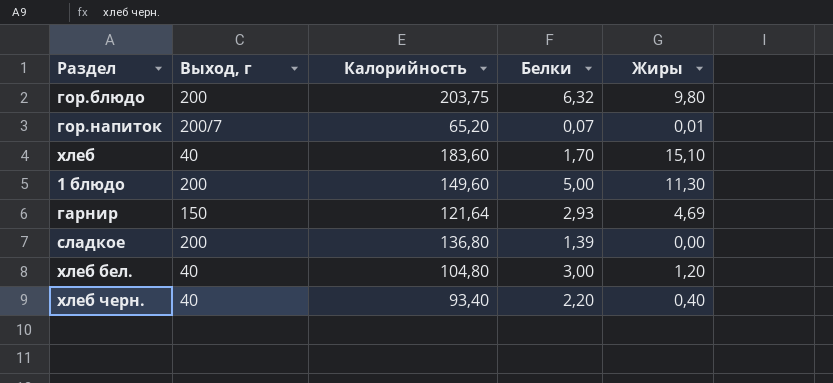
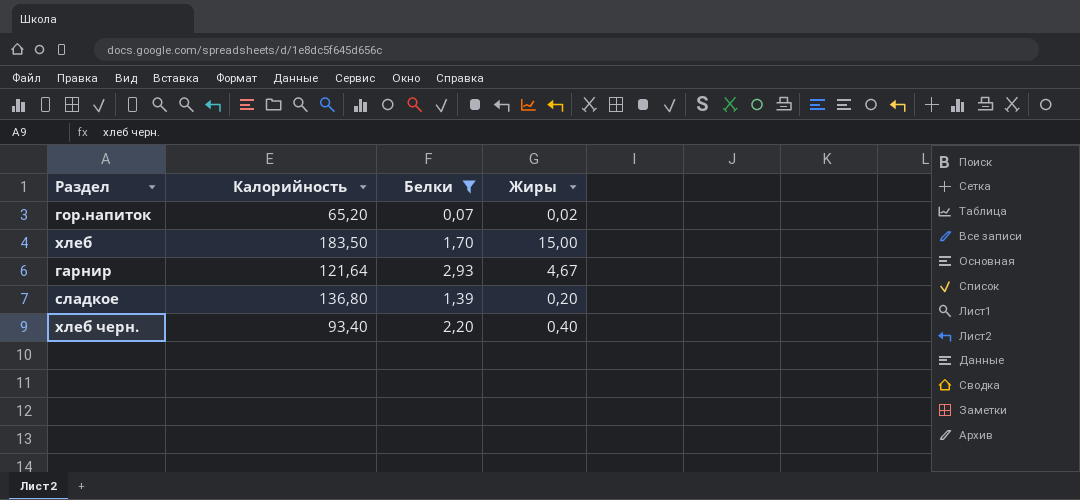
filter: none -> Белки <= 2,93
column Выход, г | position: 2 -> none
гор.напиток | Жиры: 0,01 -> 0,02
хлеб | Калорийность: 183,60 -> 183,50
хлеб | Жиры: 15,10 -> 15,00
гарнир | Жиры: 4,69 -> 4,67
сладкое | Жиры: 0,00 -> 0,20

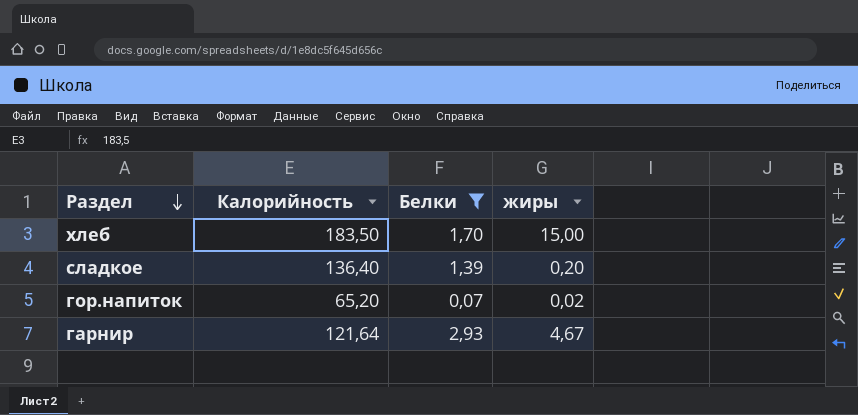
row order: none -> Раздел descending
column name: Жиры -> жиры
row хлеб черн.: 93,40 | 2,20 | 0,40 -> none
сладкое | Калорийность: 136,80 -> 136,40

